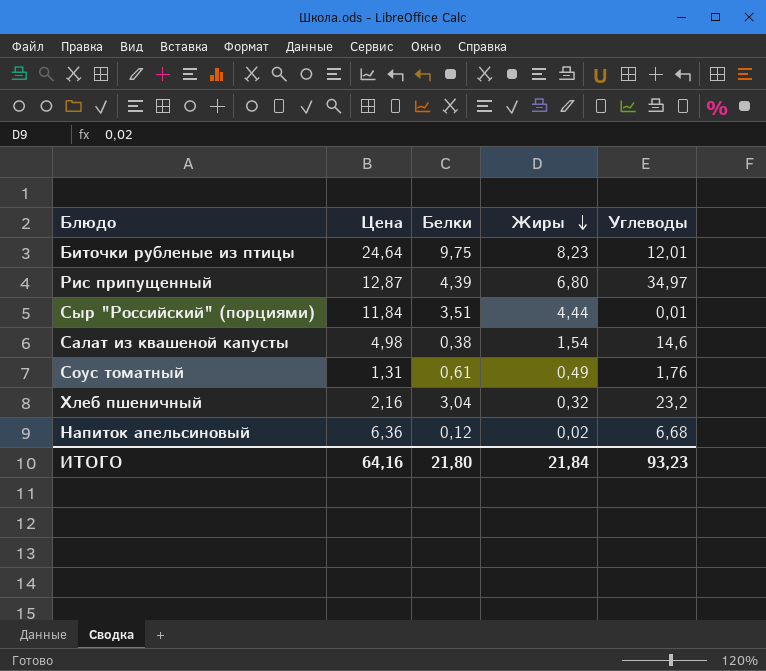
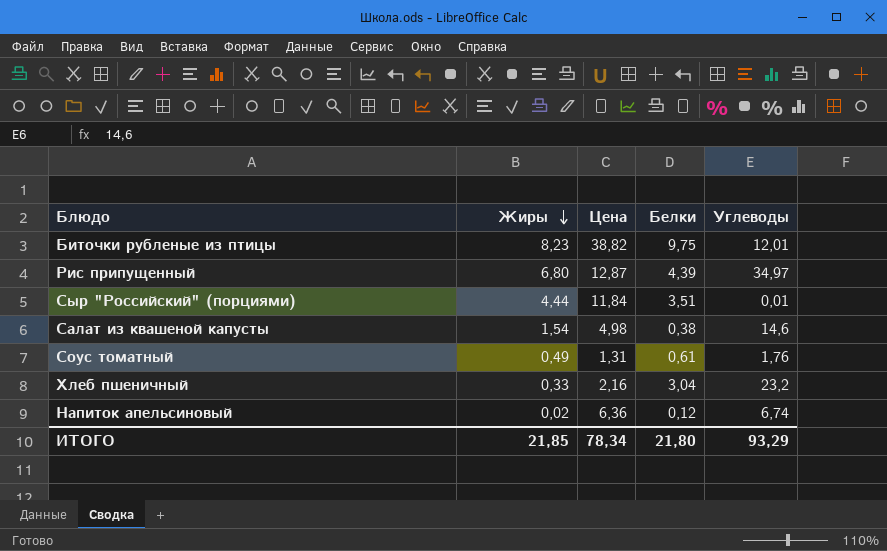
column Жиры | position: 4 -> 2
Биточки рубленые из птицы | Цена: 24,64 -> 38,82
Хлеб пшеничный | Жиры: 0,32 -> 0,33
Напиток апельсиновый | Углеводы: 6,68 -> 6,74
ИТОГО | Жиры: 21,84 -> 21,85
ИТОГО | Цена: 64,16 -> 78,34
ИТОГО | Углеводы: 93,23 -> 93,29

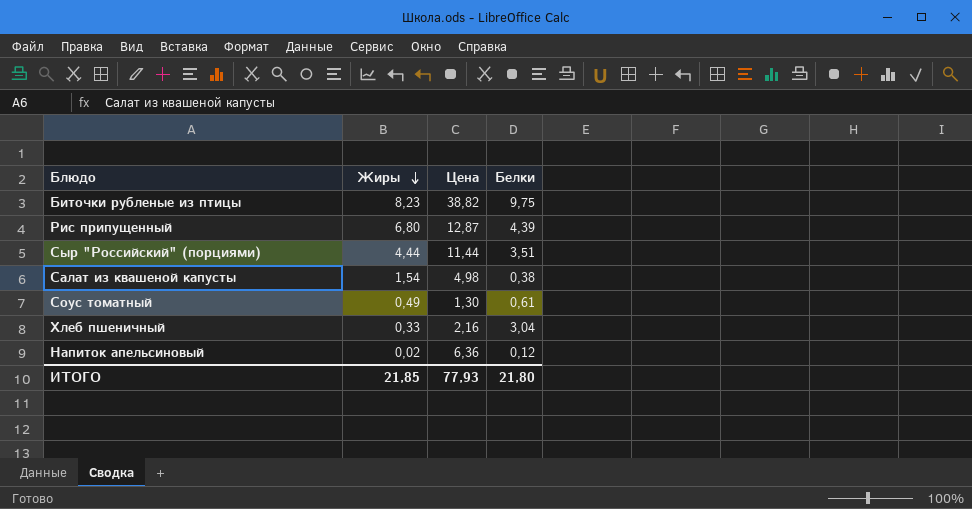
column Углеводы | position: 5 -> none
Сыр "Российский" (порциями) | Цена: 11,84 -> 11,44
Соус томатный | Цена: 1,31 -> 1,30
ИТОГО | Цена: 78,34 -> 77,93

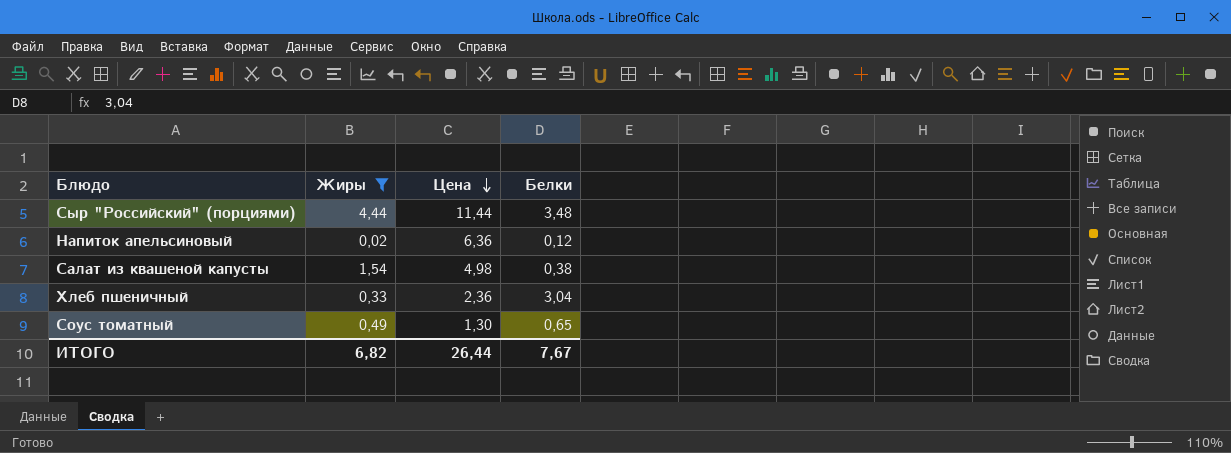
filter: none -> Жиры <= 4,44
row order: Жиры descending -> Цена descending
Сыр "Российский" (порциями) | Белки: 3,51 -> 3,48
Хлеб пшеничный | Цена: 2,16 -> 2,36
Соус томатный | Белки: 0,61 -> 0,65
ИТОГО | Жиры: 21,85 -> 6,82
ИТОГО | Цена: 77,93 -> 26,44
ИТОГО | Белки: 21,80 -> 7,67

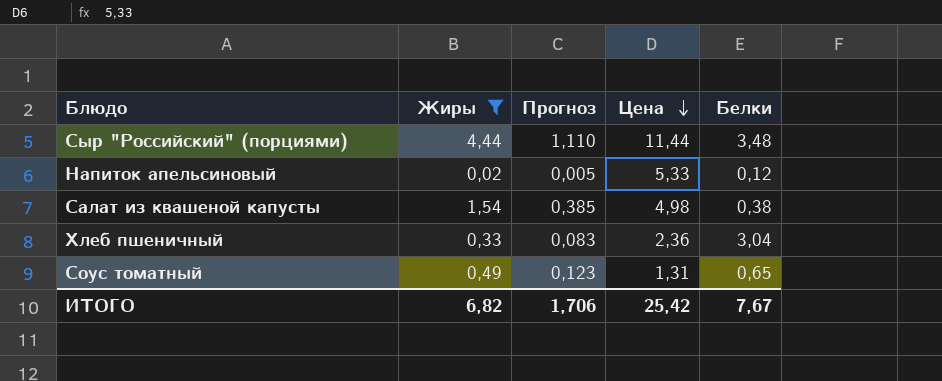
column Прогноз | formula: none -> [Жиры] * 0,25
Напиток апельсиновый | Цена: 6,36 -> 5,33
Соус томатный | Цена: 1,30 -> 1,31
ИТОГО | Цена: 26,44 -> 25,42

